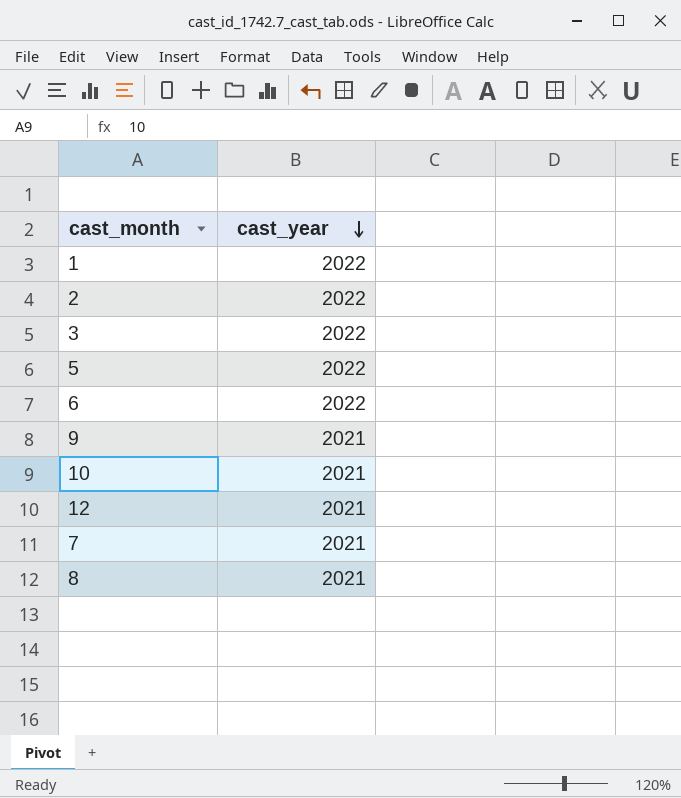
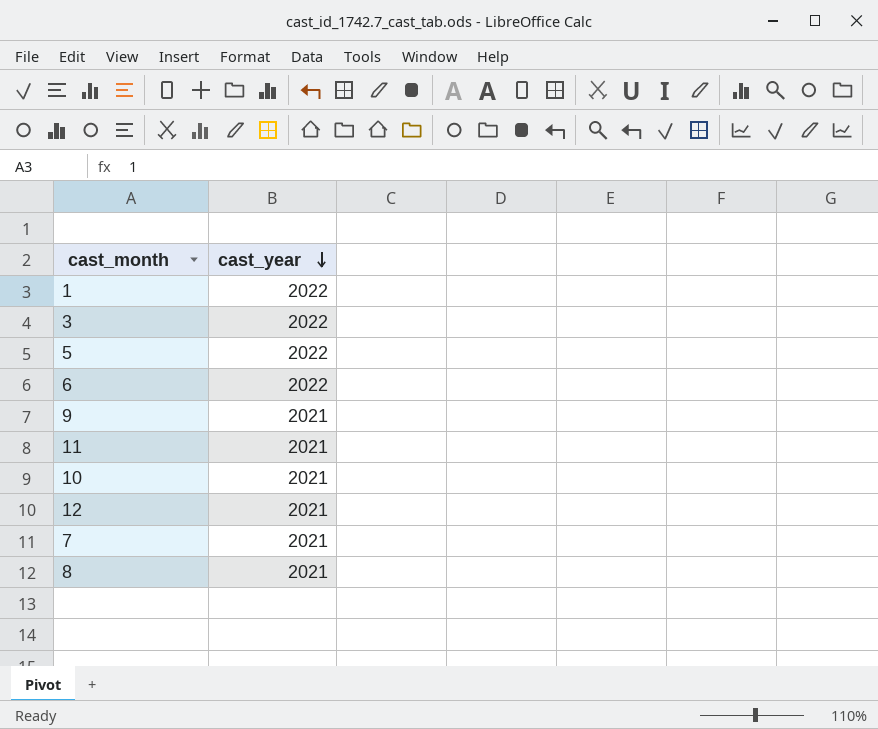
row 2: 2022 -> none
row 11: none -> 2021

